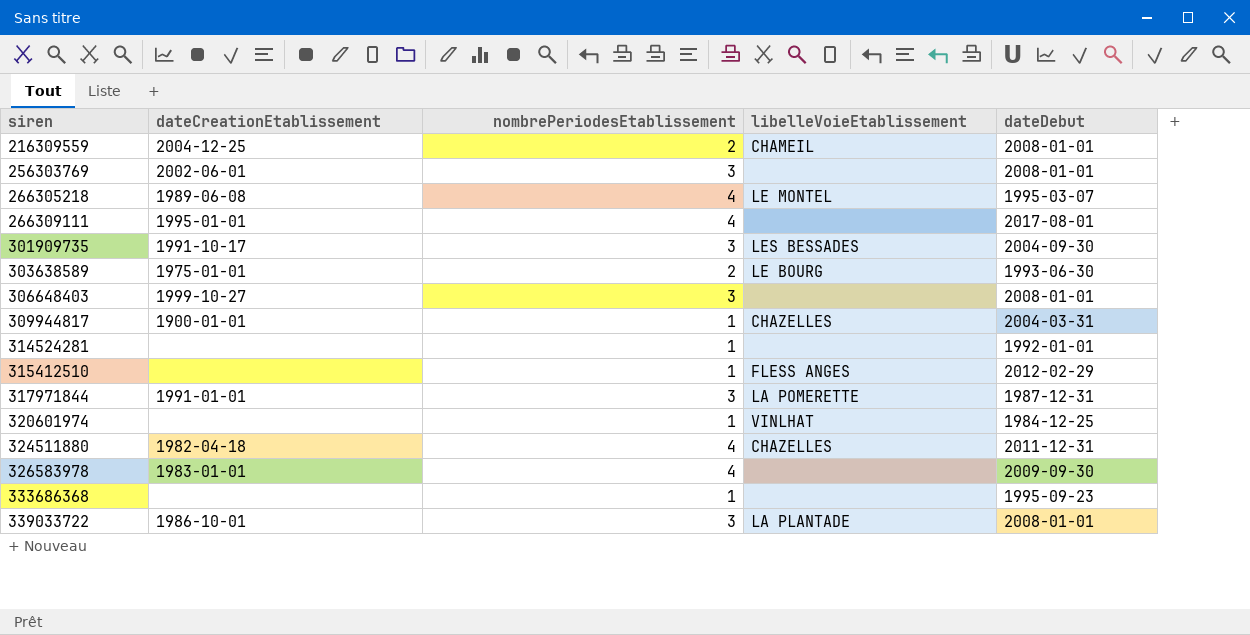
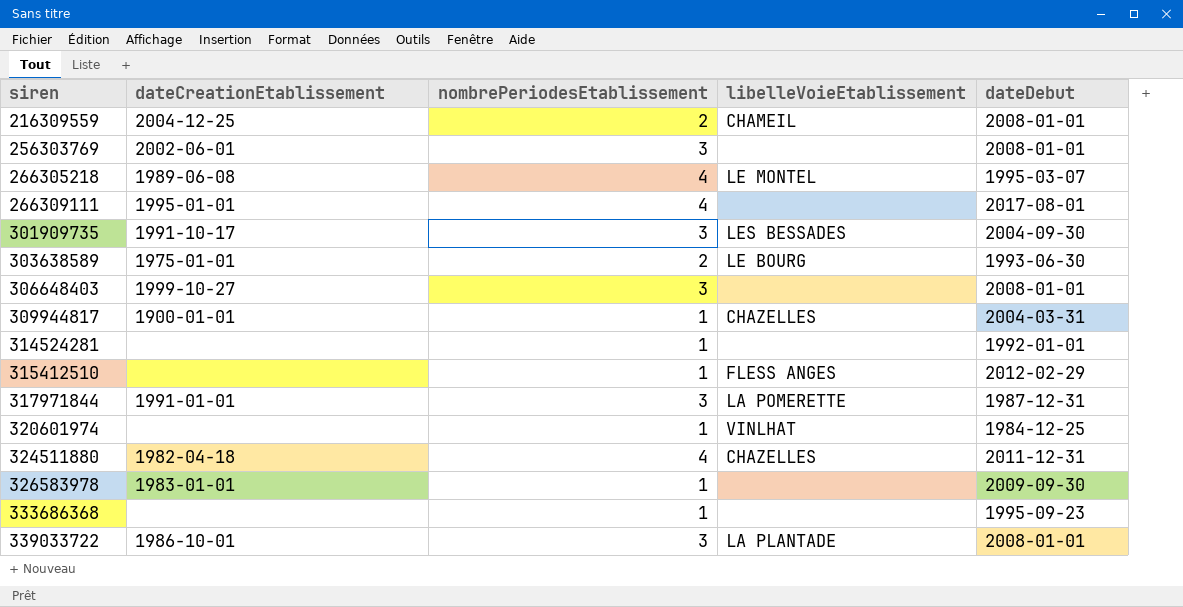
326583978 | nombrePeriodesEtablissement: 4 -> 1

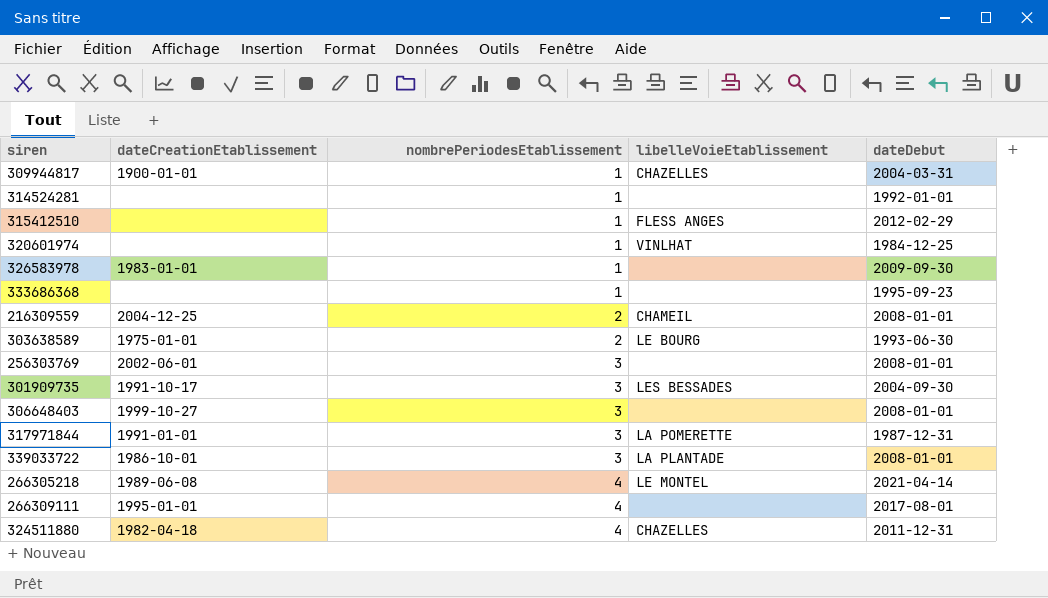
row order: siren ascending -> nombrePeriodesEtablissement ascending
266305218 | dateDebut: 1995-03-07 -> 2021-04-14

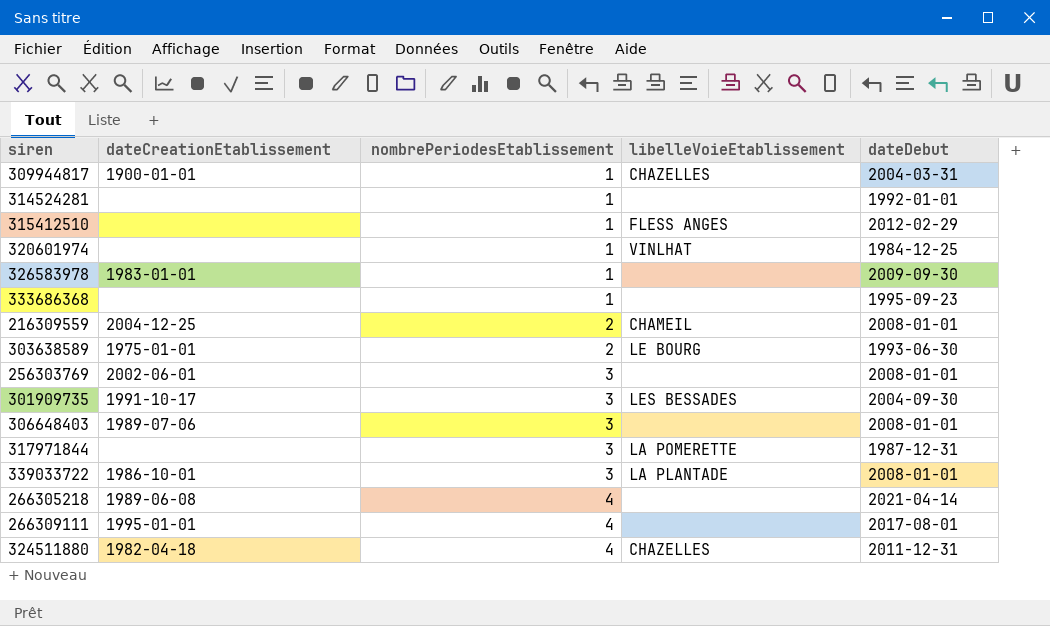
306648403 | dateCreationEtablissement: 1999-10-27 -> 1989-07-06
317971844 | dateCreationEtablissement: 1991-01-01 -> none
266305218 | libelleVoieEtablissement: LE MONTEL -> none

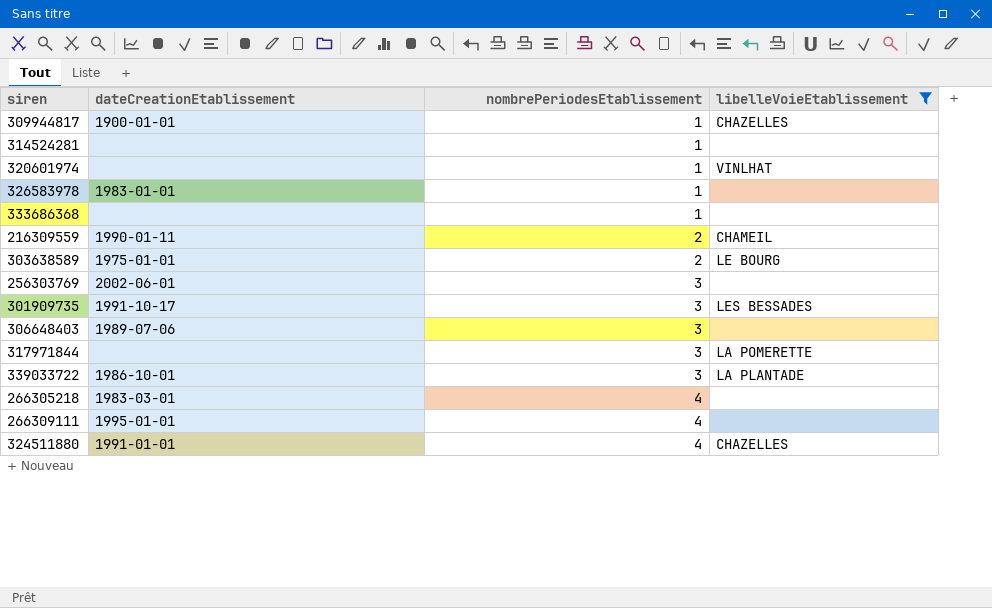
filter: none -> libelleVoieEtablissement != FLESS ANGES
column dateDebut | position: 5 -> none
216309559 | dateCreationEtablissement: 2004-12-25 -> 1990-01-11
266305218 | dateCreationEtablissement: 1989-06-08 -> 1983-03-01
324511880 | dateCreationEtablissement: 1982-04-18 -> 1991-01-01

